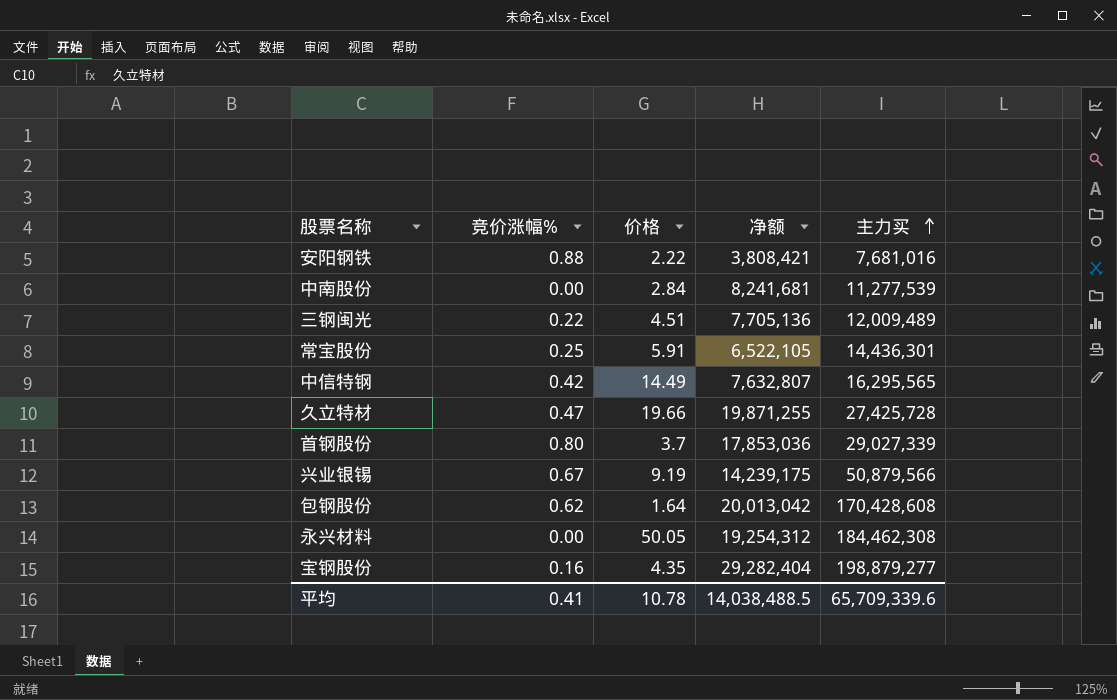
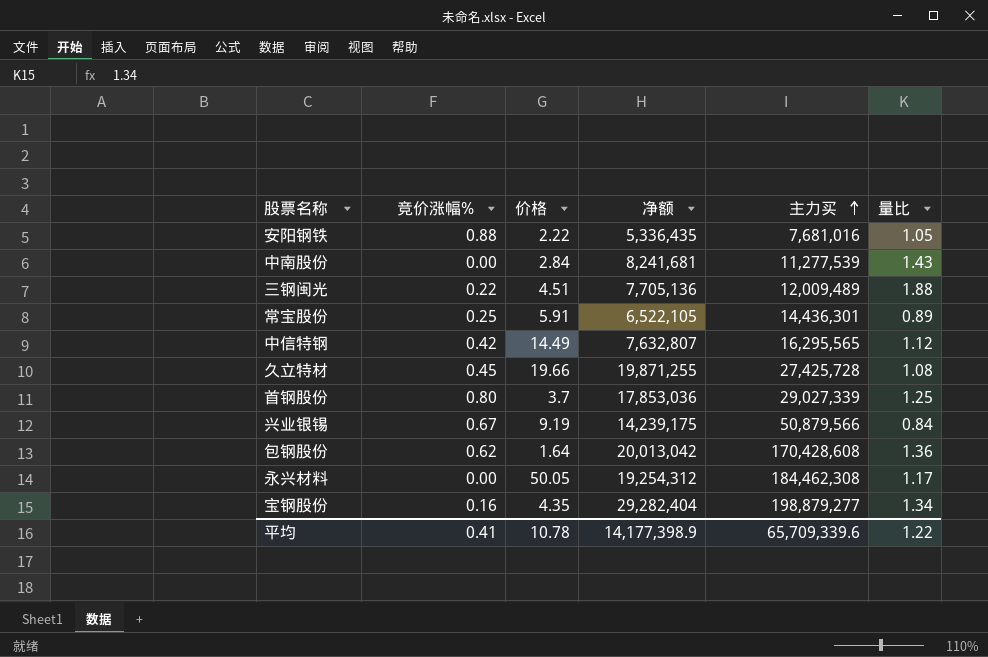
column 量比 | position: none -> 6
安阳钢铁 | 净额: 3,808,421 -> 5,336,435
久立特材 | 竞价涨幅%: 0.47 -> 0.45
平均 | 净额: 14,038,488.5 -> 14,177,398.9

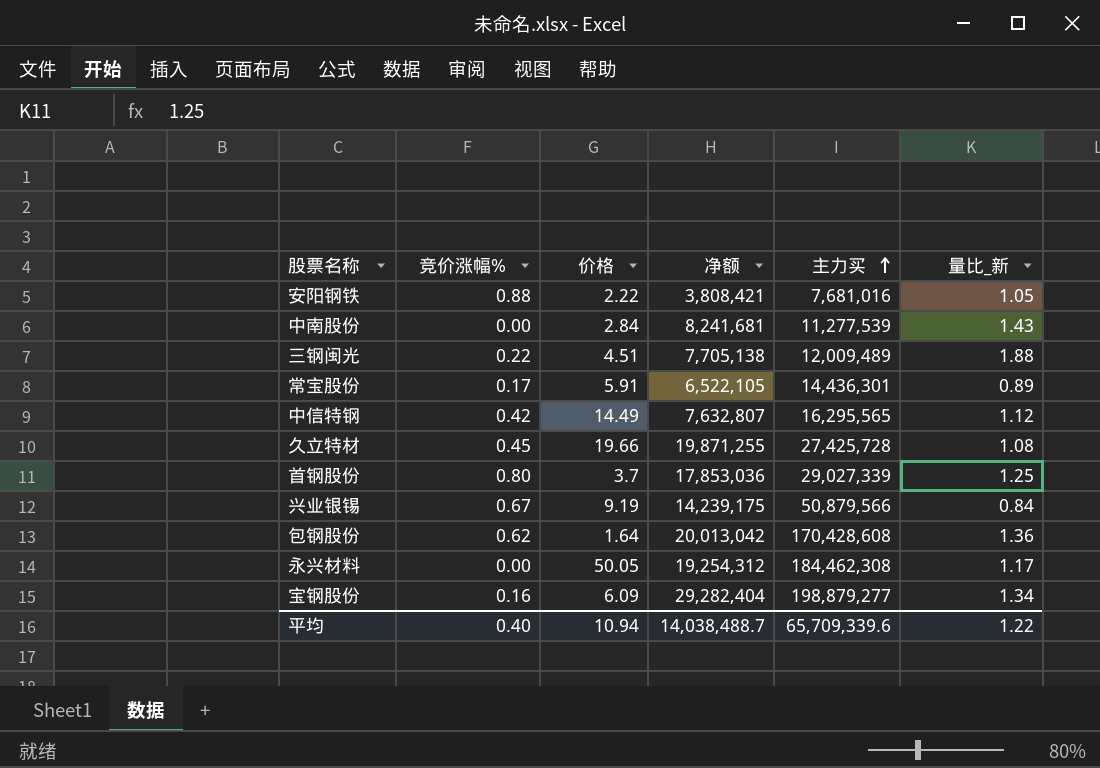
column name: 量比 -> 量比_新
安阳钢铁 | 净额: 5,336,435 -> 3,808,421
三钢闽光 | 净额: 7,705,136 -> 7,705,138
常宝股份 | 竞价涨幅%: 0.25 -> 0.17
宝钢股份 | 价格: 4.35 -> 6.09
平均 | 竞价涨幅%: 0.41 -> 0.40
平均 | 价格: 10.78 -> 10.94
平均 | 净额: 14,177,398.9 -> 14,038,488.7

